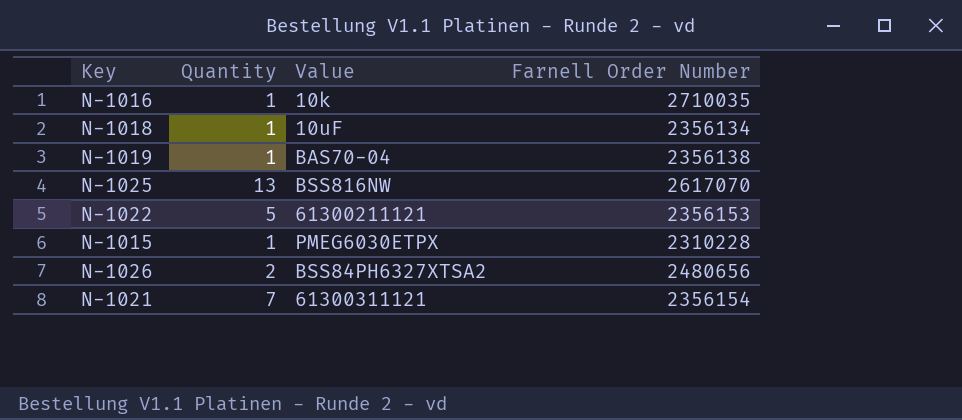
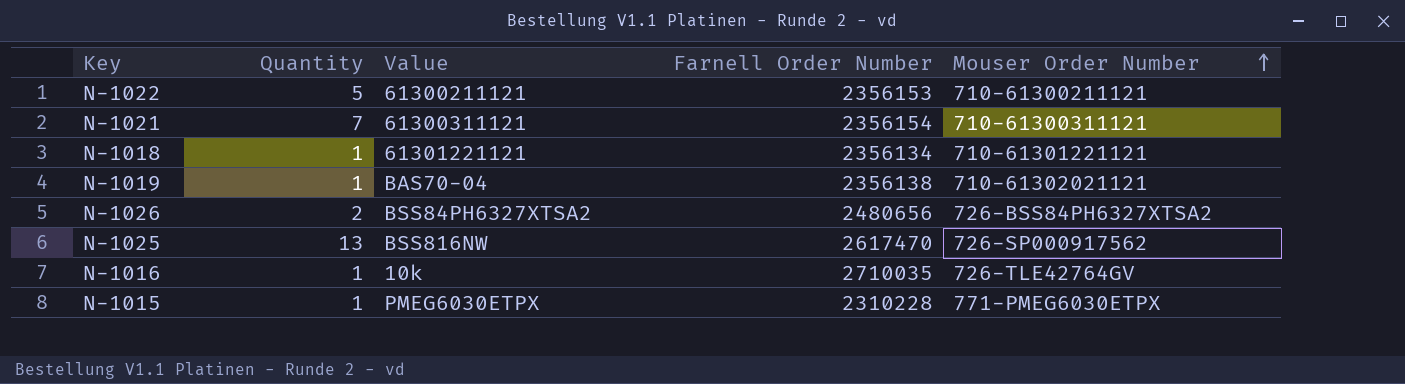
row order: none -> Mouser Order Number ascending
column Mouser Order Number | position: none -> 5
N-1018 | Value: 10uF -> 61301221121
N-1025 | Farnell Order Number: 2617070 -> 2617470

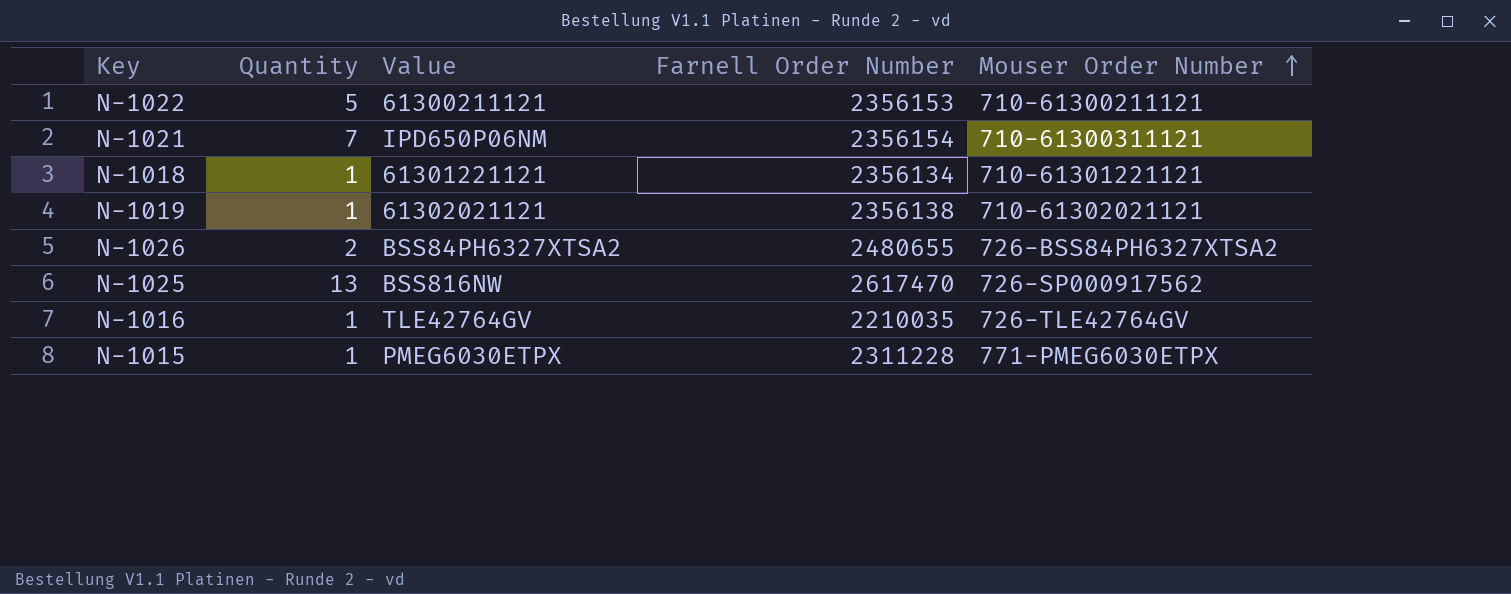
N-1021 | Value: 61300311121 -> IPD650P06NM
N-1019 | Value: BAS70-04 -> 61302021121
N-1026 | Farnell Order Number: 2480656 -> 2480655
N-1016 | Value: 10k -> TLE42764GV
N-1016 | Farnell Order Number: 2710035 -> 2210035
N-1015 | Farnell Order Number: 2310228 -> 2311228

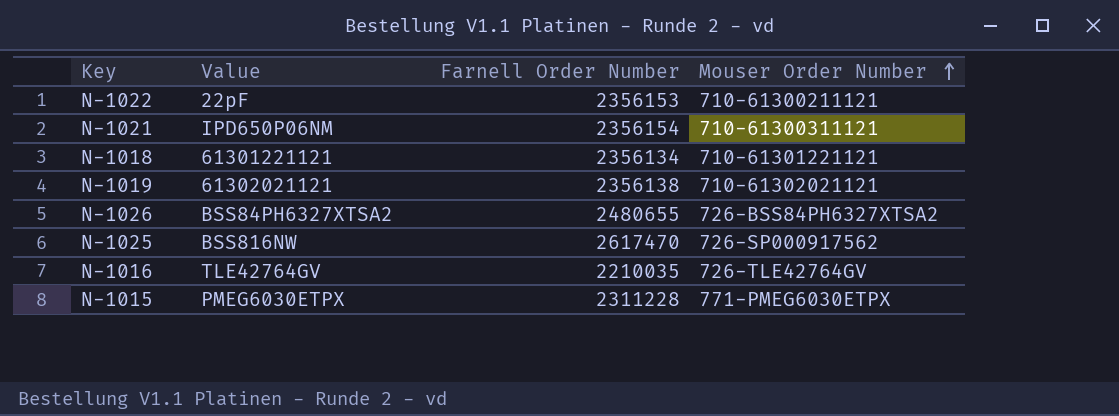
column Quantity | position: 2 -> none
N-1022 | Value: 61300211121 -> 22pF

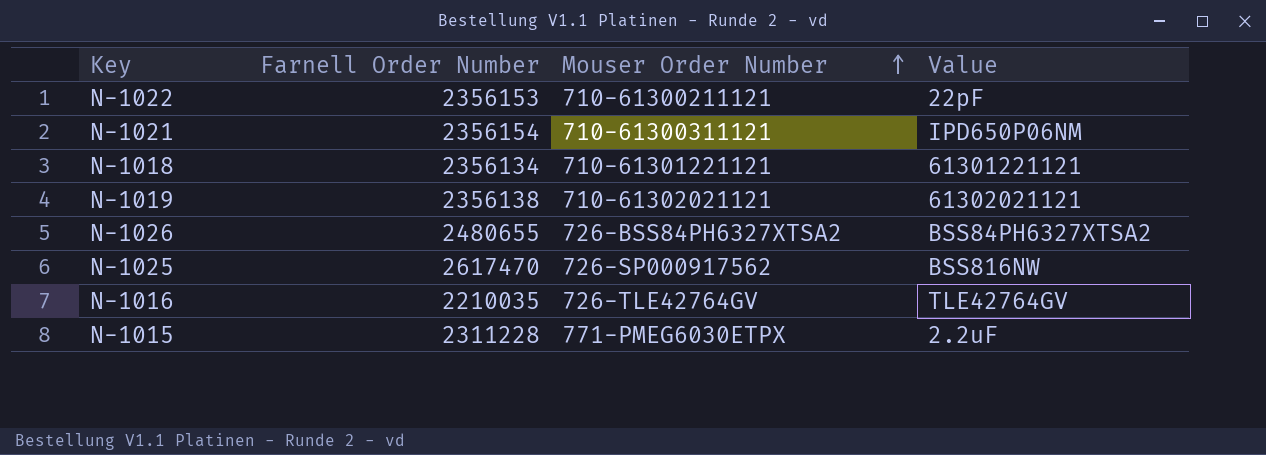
column Value | position: 2 -> 4
N-1015 | Value: PMEG6030ETPX -> 2.2uF

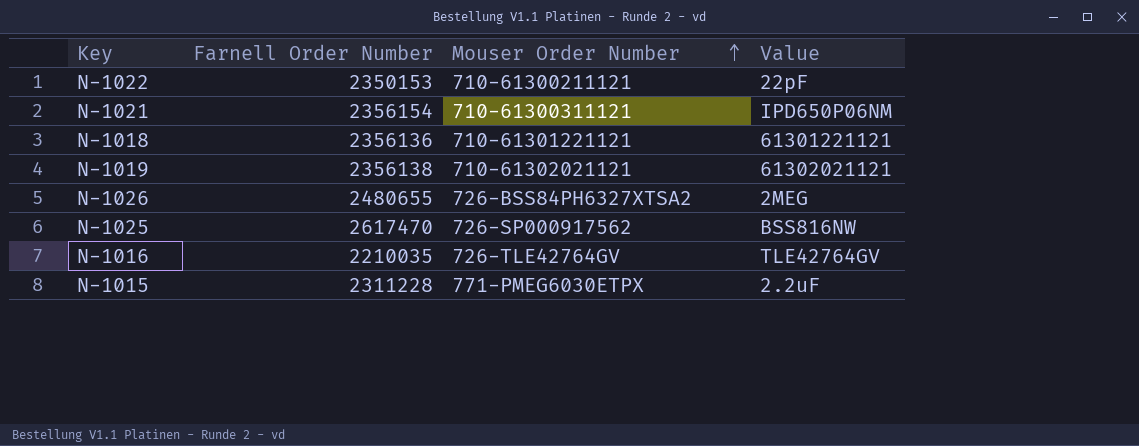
N-1022 | Farnell Order Number: 2356153 -> 2350153
N-1018 | Farnell Order Number: 2356134 -> 2356136
N-1026 | Value: BSS84PH6327XTSA2 -> 2MEG

